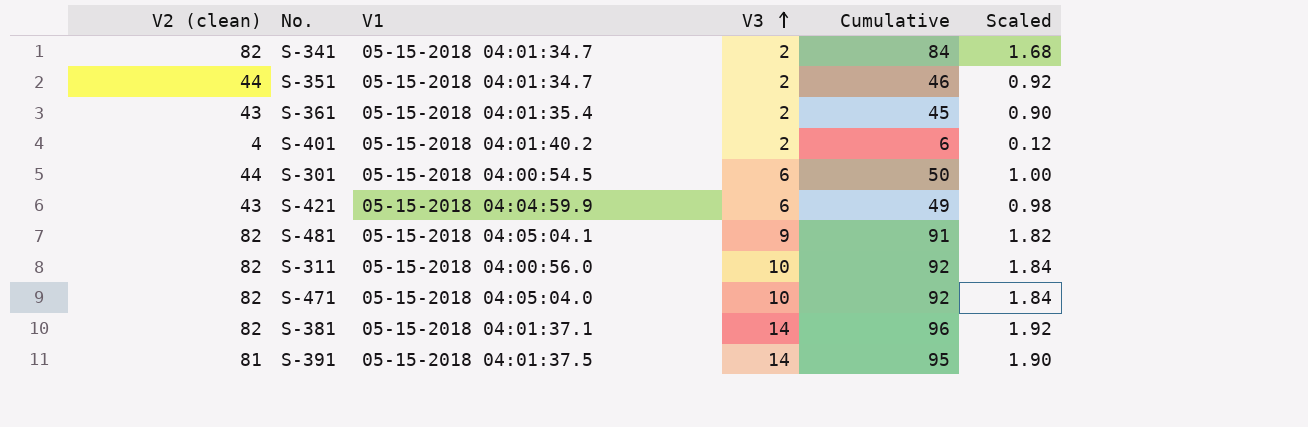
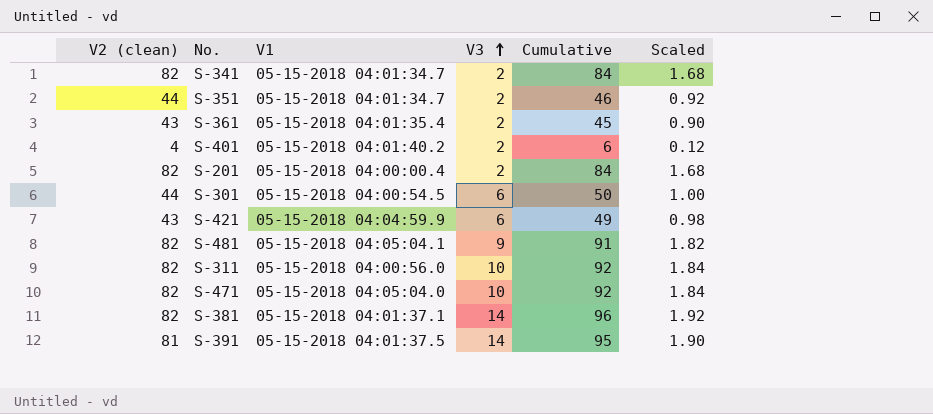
row S-201: none -> 82 | 05-15-2018 04:00:00.4 | 2 | 84 | 1.68

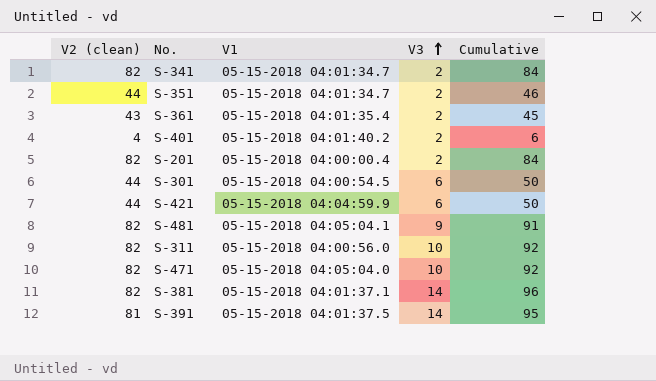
column Scaled | formula: [Cumulative] * 0.02 -> none
S-421 | V2 (clean): 43 -> 44
S-421 | Cumulative: 49 -> 50

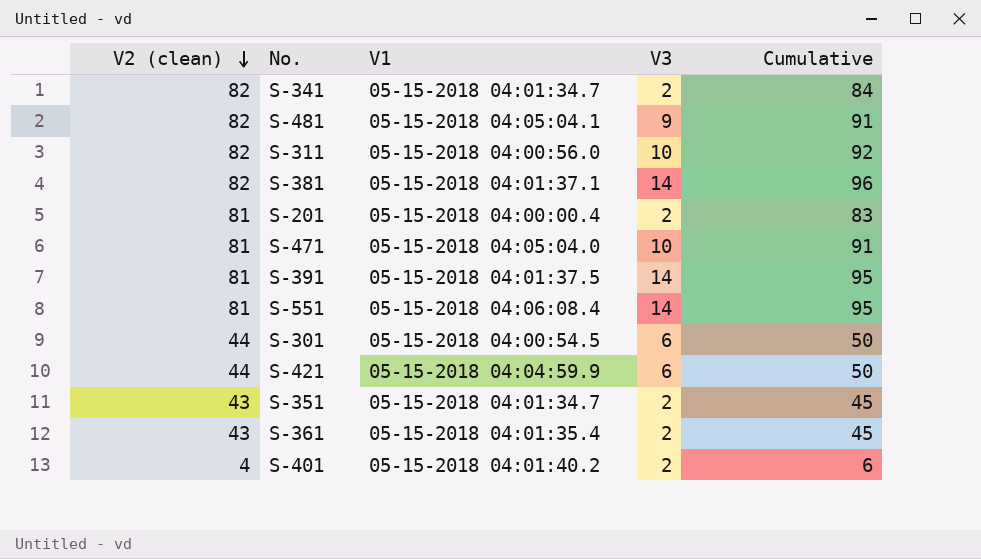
row order: V3 ascending -> V2 (clean) descending
S-201 | V2 (clean): 82 -> 81
S-201 | Cumulative: 84 -> 83
S-471 | V2 (clean): 82 -> 81
S-471 | Cumulative: 92 -> 91
row S-551: none -> 81 | 05-15-2018 04:06:08.4 | 14 | 95
S-351 | V2 (clean): 44 -> 43
S-351 | Cumulative: 46 -> 45

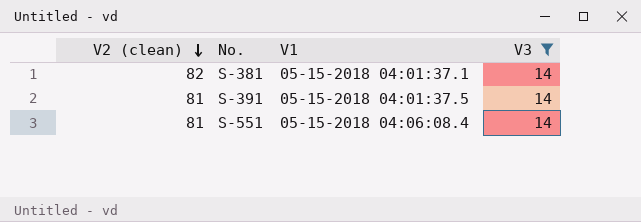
filter: none -> V3 = 14
column Cumulative | formula: [V2 (clean)] + [V3] -> none

